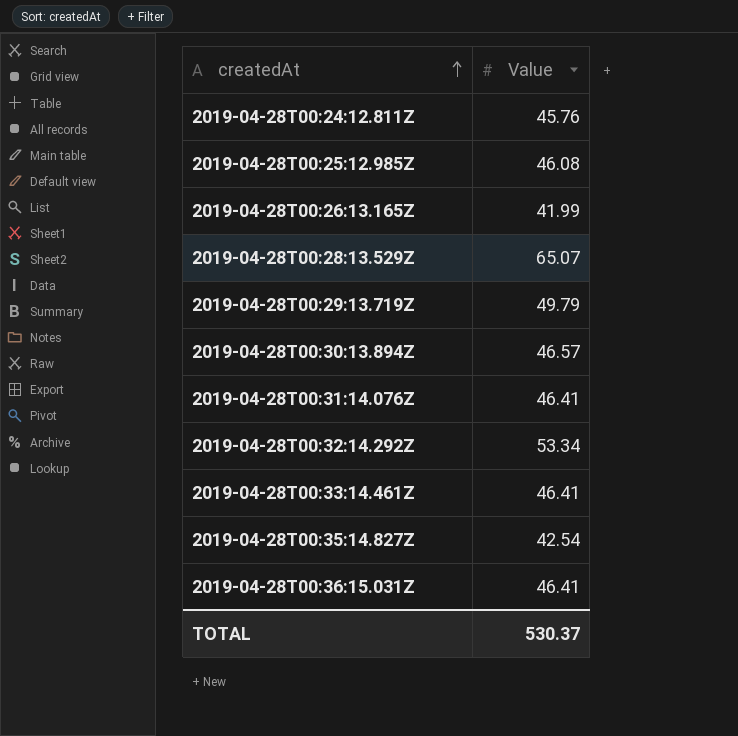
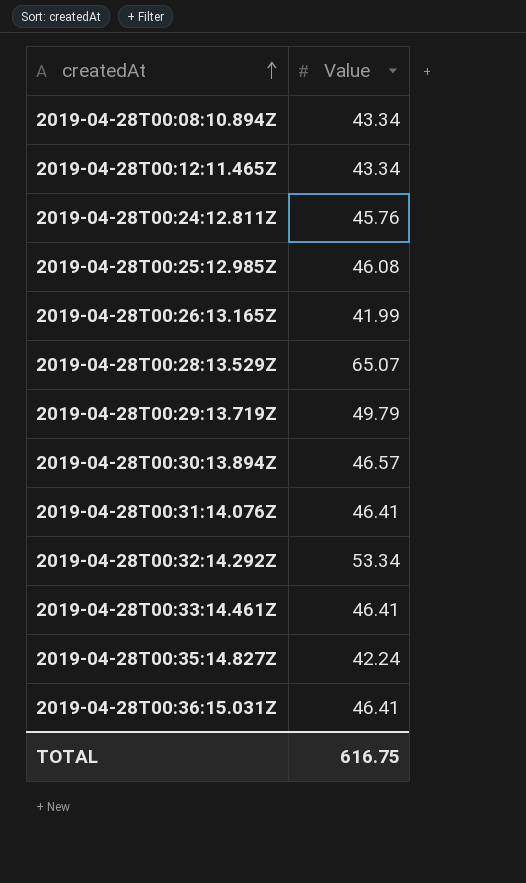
row 2019-04-28T00:08:10.894Z: none -> 43.34
row 2019-04-28T00:12:11.465Z: none -> 43.34
2019-04-28T00:35:14.827Z | Value: 42.54 -> 42.24
TOTAL | Value: 530.37 -> 616.75

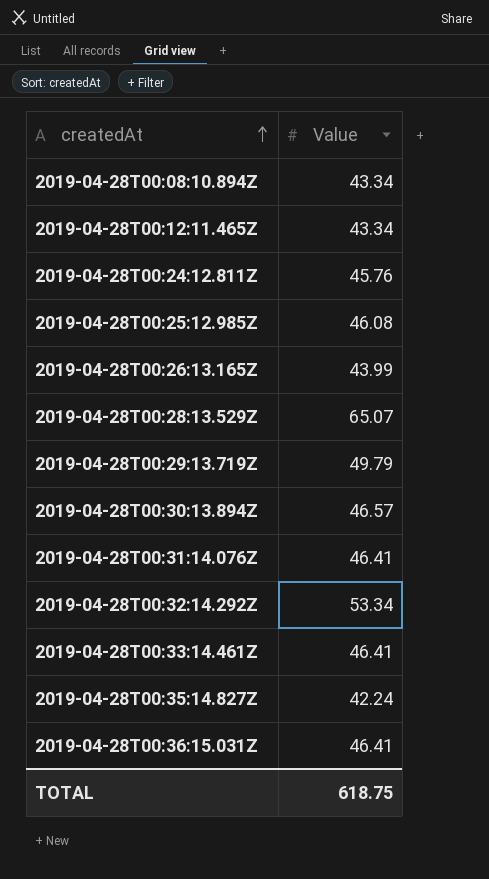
2019-04-28T00:26:13.165Z | Value: 41.99 -> 43.99
TOTAL | Value: 616.75 -> 618.75

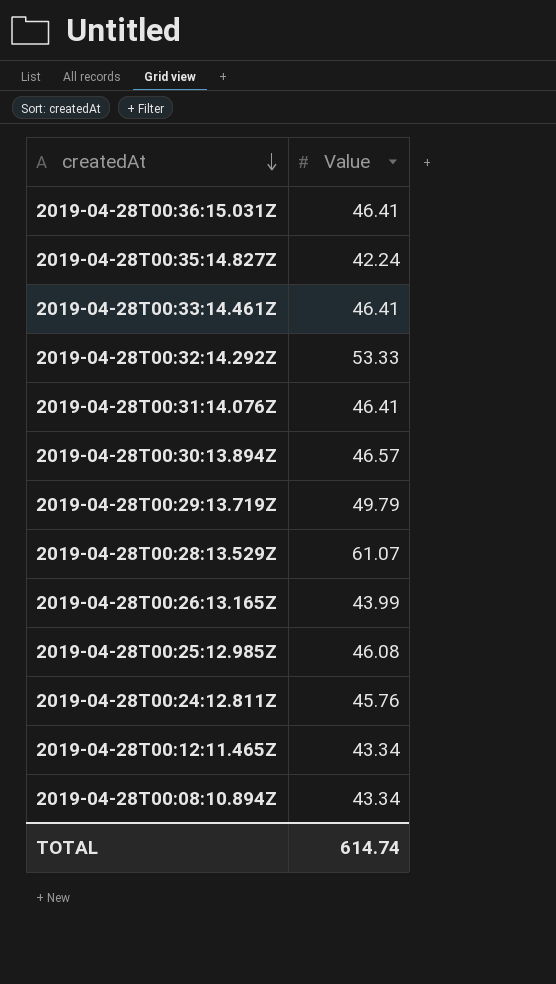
row order: createdAt ascending -> createdAt descending
2019-04-28T00:32:14.292Z | Value: 53.34 -> 53.33
2019-04-28T00:28:13.529Z | Value: 65.07 -> 61.07
TOTAL | Value: 618.75 -> 614.74

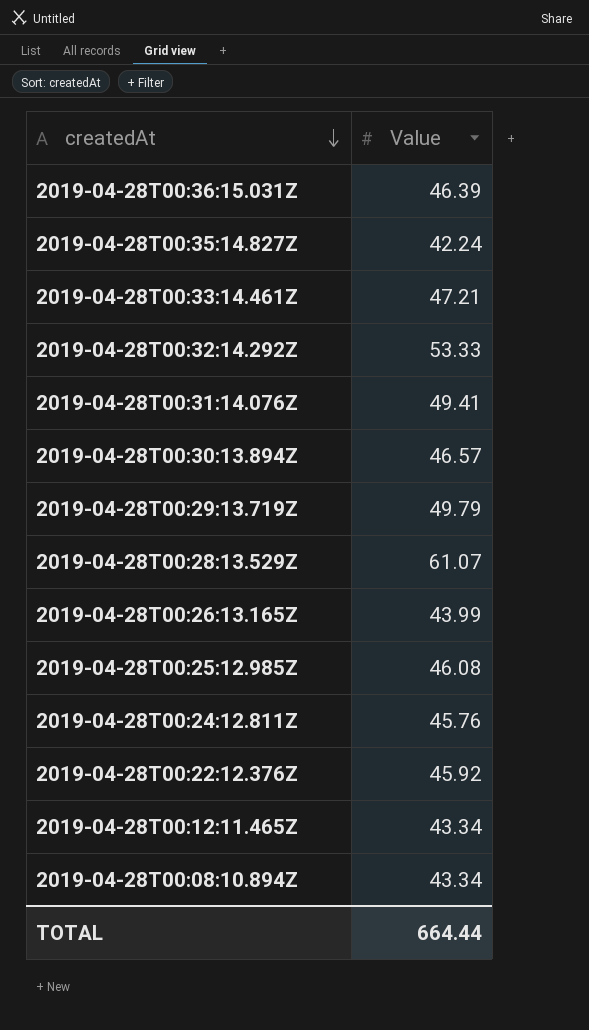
2019-04-28T00:36:15.031Z | Value: 46.41 -> 46.39
2019-04-28T00:33:14.461Z | Value: 46.41 -> 47.21
2019-04-28T00:31:14.076Z | Value: 46.41 -> 49.41
row 2019-04-28T00:22:12.376Z: none -> 45.92
TOTAL | Value: 614.74 -> 664.44

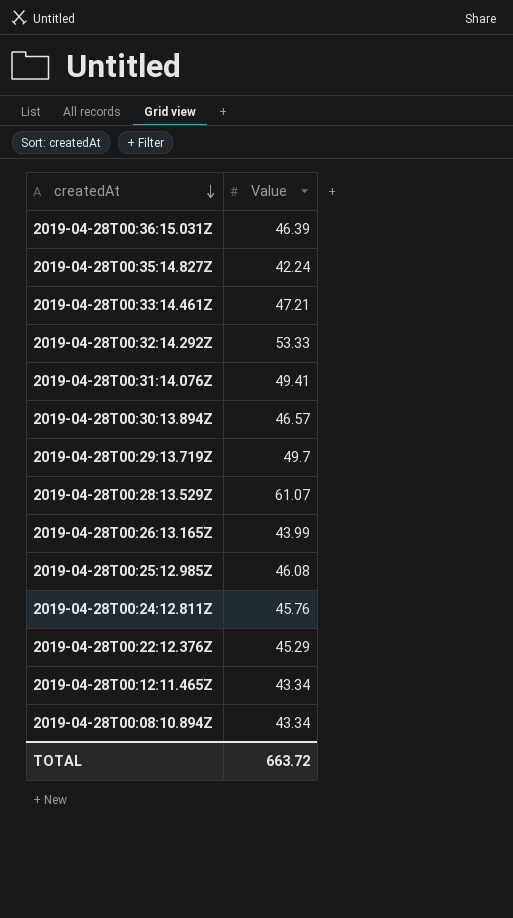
2019-04-28T00:29:13.719Z | Value: 49.79 -> 49.7
2019-04-28T00:22:12.376Z | Value: 45.92 -> 45.29
TOTAL | Value: 664.44 -> 663.72

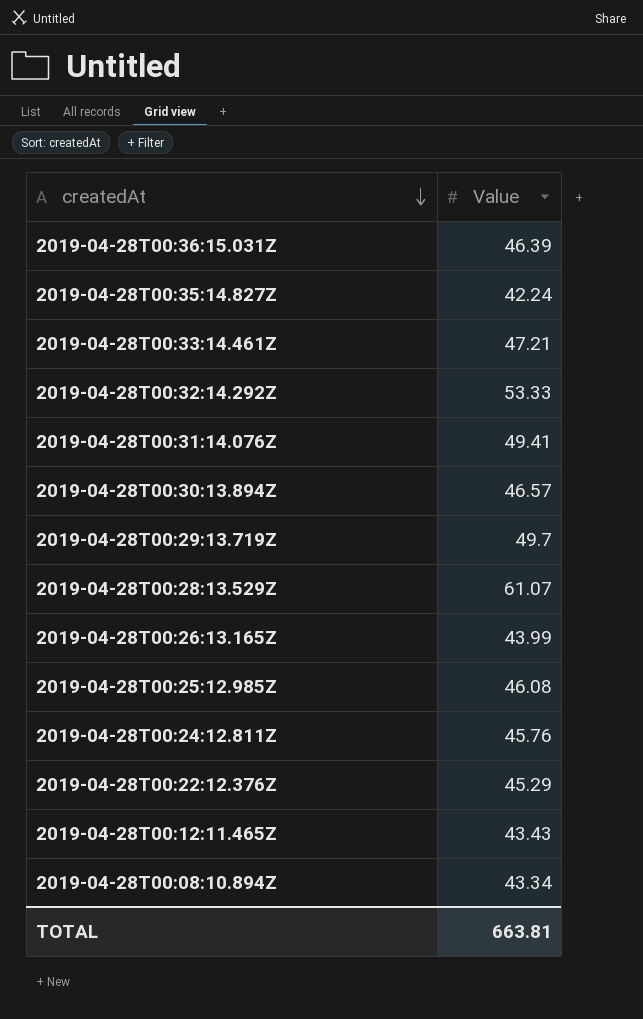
2019-04-28T00:12:11.465Z | Value: 43.34 -> 43.43
TOTAL | Value: 663.72 -> 663.81

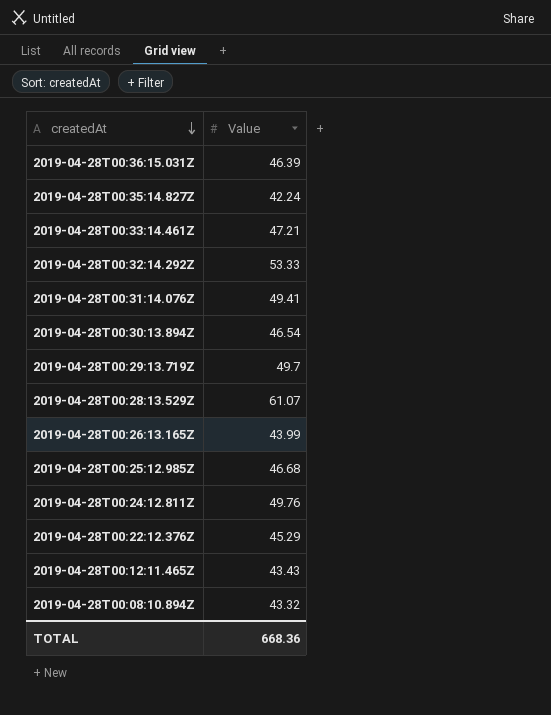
2019-04-28T00:30:13.894Z | Value: 46.57 -> 46.54
2019-04-28T00:25:12.985Z | Value: 46.08 -> 46.68
2019-04-28T00:24:12.811Z | Value: 45.76 -> 49.76
2019-04-28T00:08:10.894Z | Value: 43.34 -> 43.32
TOTAL | Value: 663.81 -> 668.36

